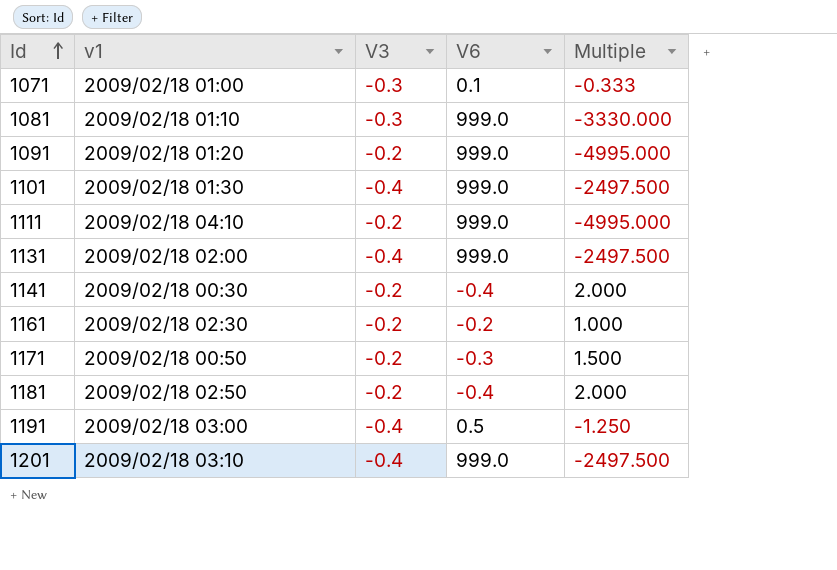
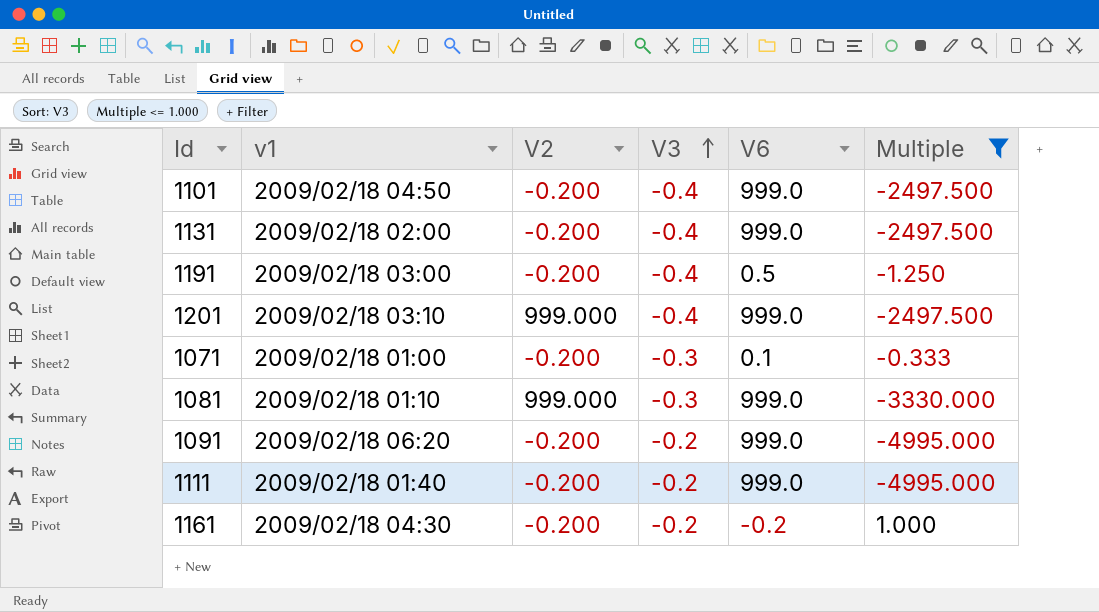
filter: none -> Multiple <= 1.000
row order: Id ascending -> V3 ascending
column V2 | position: none -> 3
1101 | v1: 2009/02/18 01:30 -> 2009/02/18 04:50
1091 | v1: 2009/02/18 01:20 -> 2009/02/18 06:20
1111 | v1: 2009/02/18 04:10 -> 2009/02/18 01:40
1161 | v1: 2009/02/18 02:30 -> 2009/02/18 04:30

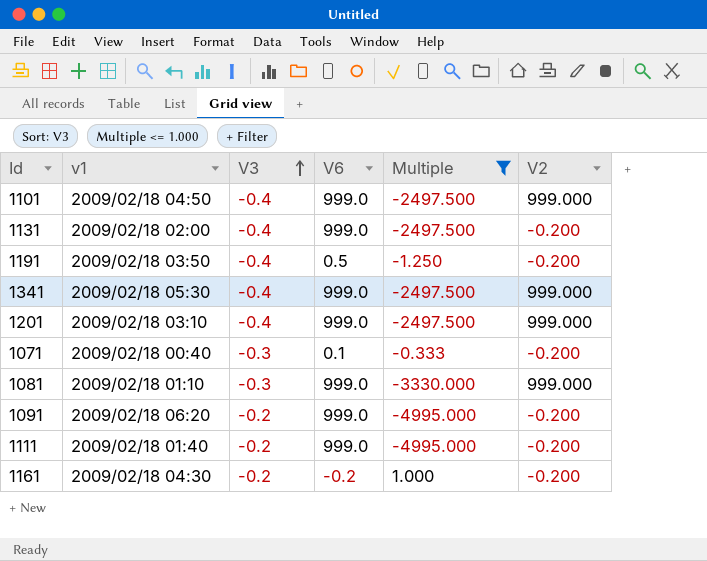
column V2 | position: 3 -> 6
1101 | V2: -0.200 -> 999.000
1191 | v1: 2009/02/18 03:00 -> 2009/02/18 03:50
row 1341: none -> 2009/02/18 05:30 | -0.4 | 999.0 | -2497.500 | 999.000
1071 | v1: 2009/02/18 01:00 -> 2009/02/18 00:40

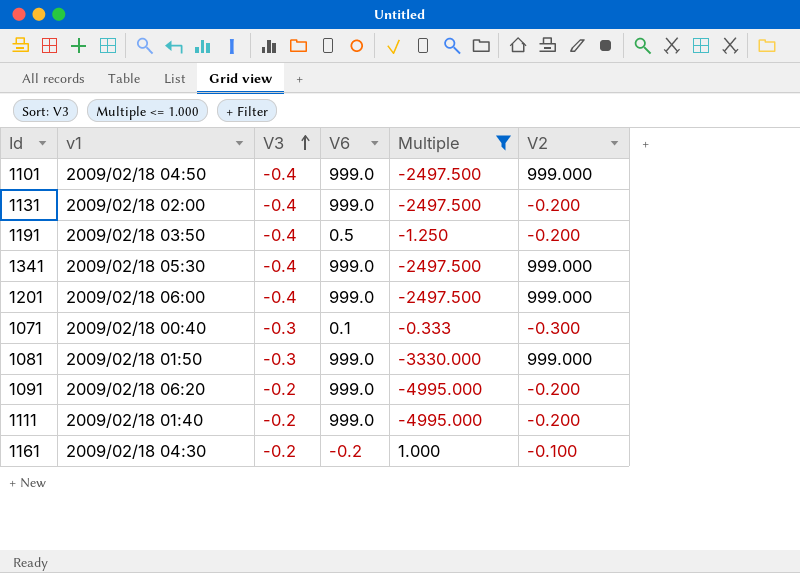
1201 | v1: 2009/02/18 03:10 -> 2009/02/18 06:00
1071 | V2: -0.200 -> -0.300
1081 | v1: 2009/02/18 01:10 -> 2009/02/18 01:50
1161 | V2: -0.200 -> -0.100

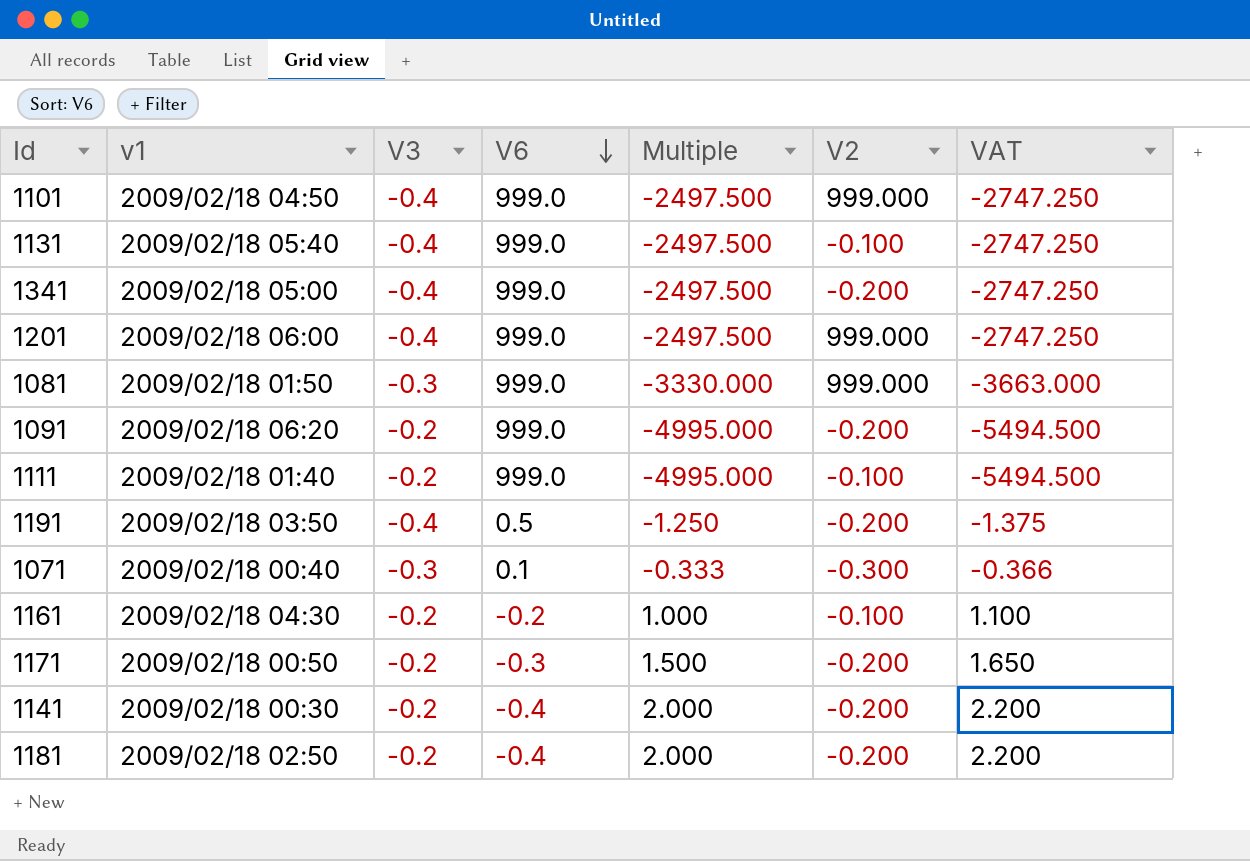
filter: Multiple <= 1.000 -> none
row order: V3 ascending -> V6 descending
column VAT | formula: none -> [Multiple] * 1.1
1131 | v1: 2009/02/18 02:00 -> 2009/02/18 05:40
1131 | V2: -0.200 -> -0.100
1341 | v1: 2009/02/18 05:30 -> 2009/02/18 05:00
1341 | V2: 999.000 -> -0.200
1111 | V2: -0.200 -> -0.100

